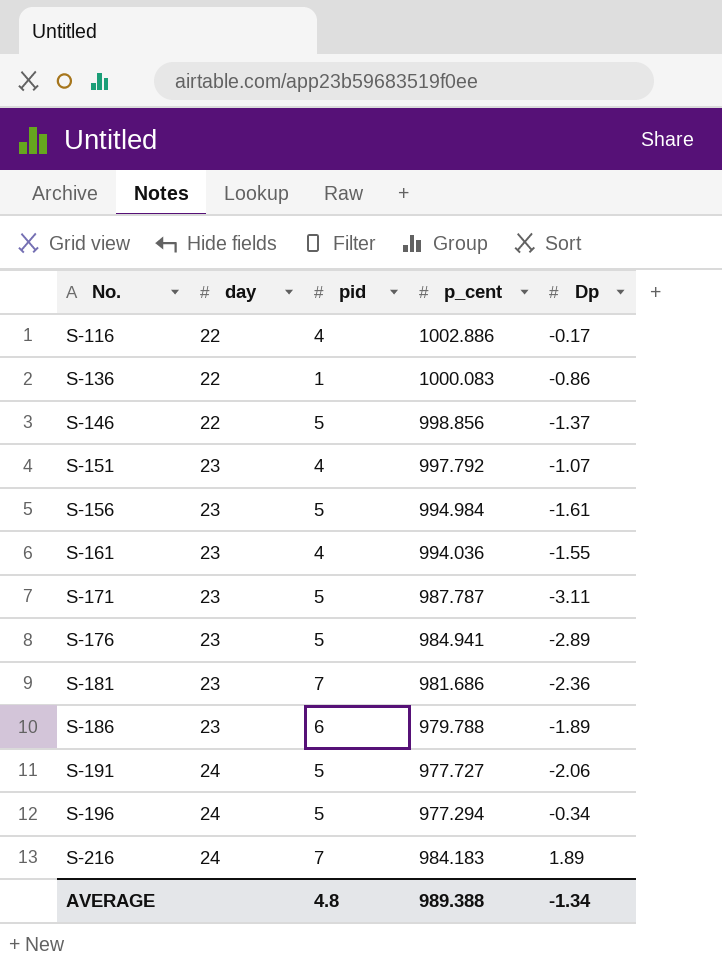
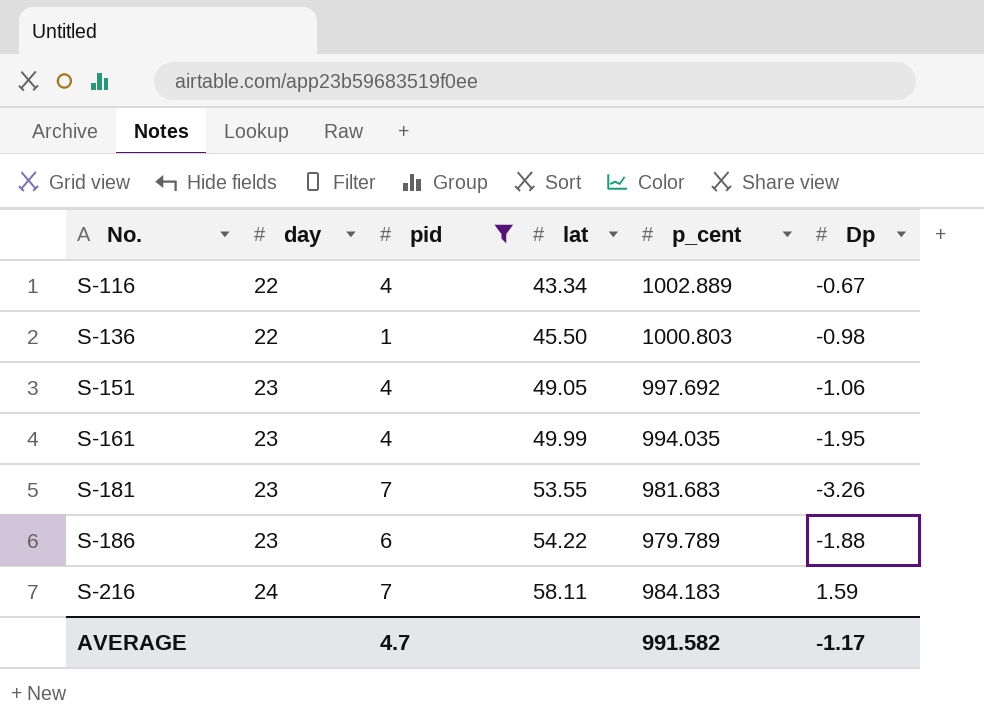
filter: none -> pid != 5
column lat | position: none -> 4
S-116 | p_cent: 1002.886 -> 1002.889
S-116 | Dp: -0.17 -> -0.67
S-136 | p_cent: 1000.083 -> 1000.803
S-136 | Dp: -0.86 -> -0.98
S-151 | p_cent: 997.792 -> 997.692
S-151 | Dp: -1.07 -> -1.06
S-161 | p_cent: 994.036 -> 994.035
S-161 | Dp: -1.55 -> -1.95
S-181 | p_cent: 981.686 -> 981.683
S-181 | Dp: -2.36 -> -3.26
S-186 | p_cent: 979.788 -> 979.789
S-186 | Dp: -1.89 -> -1.88
S-216 | Dp: 1.89 -> 1.59
AVERAGE | pid: 4.8 -> 4.7
AVERAGE | p_cent: 989.388 -> 991.582
AVERAGE | Dp: -1.34 -> -1.17

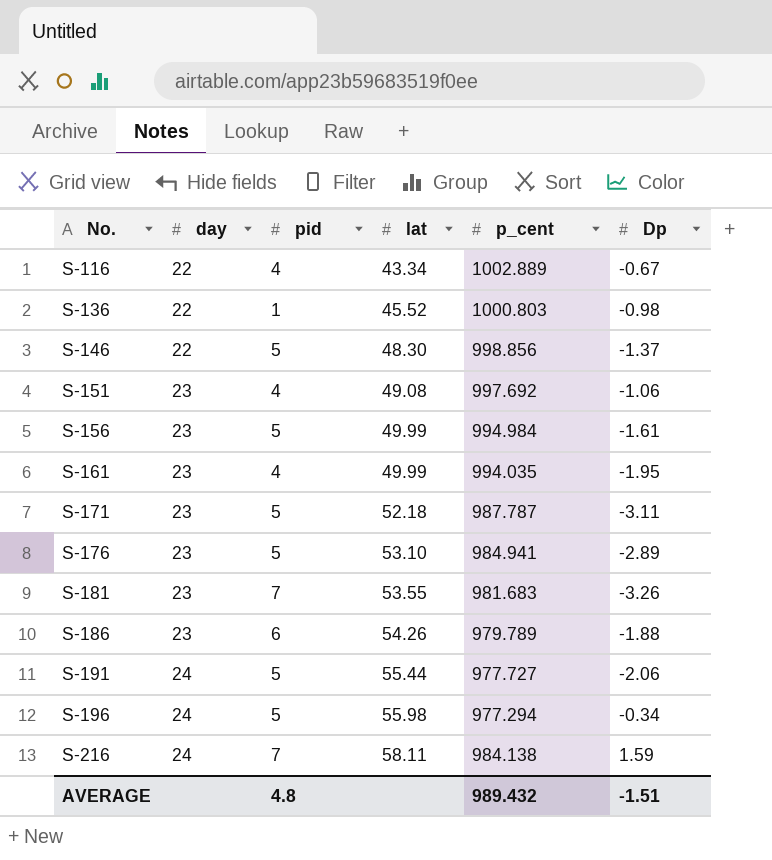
filter: pid != 5 -> none
S-136 | lat: 45.50 -> 45.52
S-151 | lat: 49.05 -> 49.08
S-186 | lat: 54.22 -> 54.26
S-216 | p_cent: 984.183 -> 984.138
AVERAGE | pid: 4.7 -> 4.8
AVERAGE | p_cent: 991.582 -> 989.432
AVERAGE | Dp: -1.17 -> -1.51

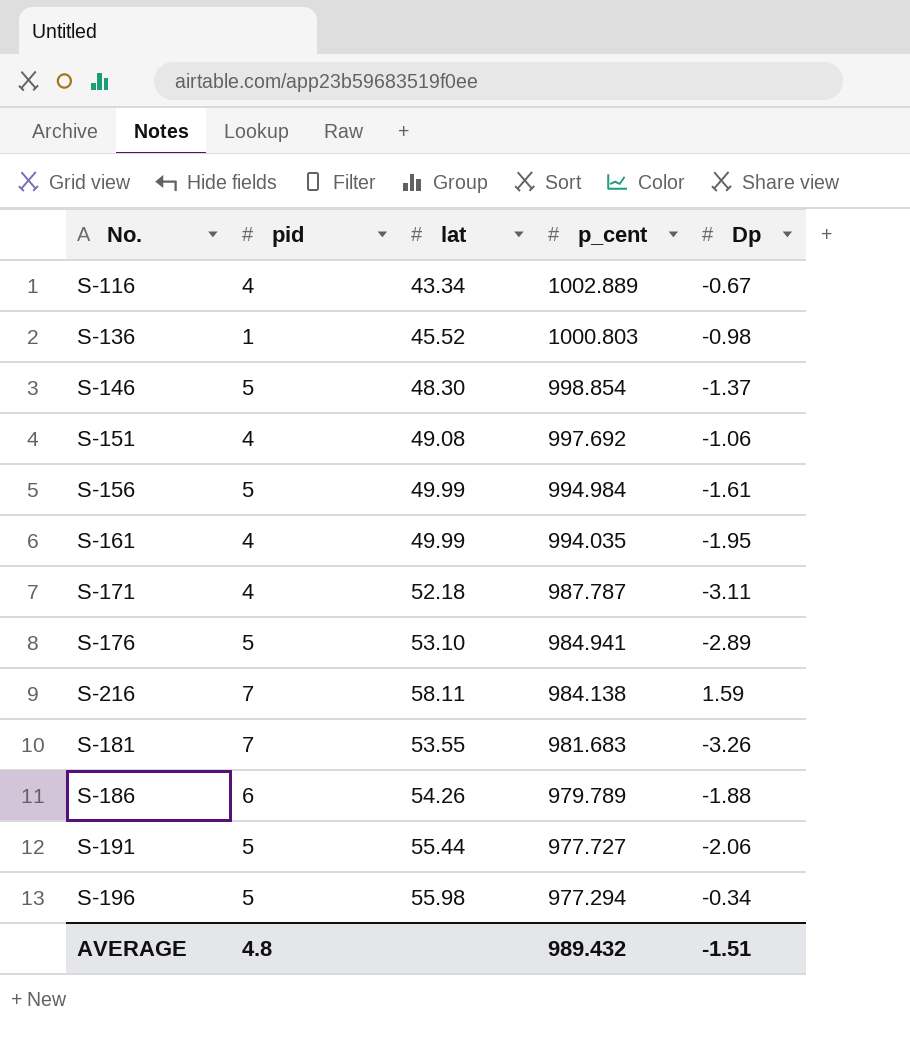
row order: No. ascending -> p_cent descending
column day | position: 2 -> none
S-146 | p_cent: 998.856 -> 998.854
S-171 | pid: 5 -> 4

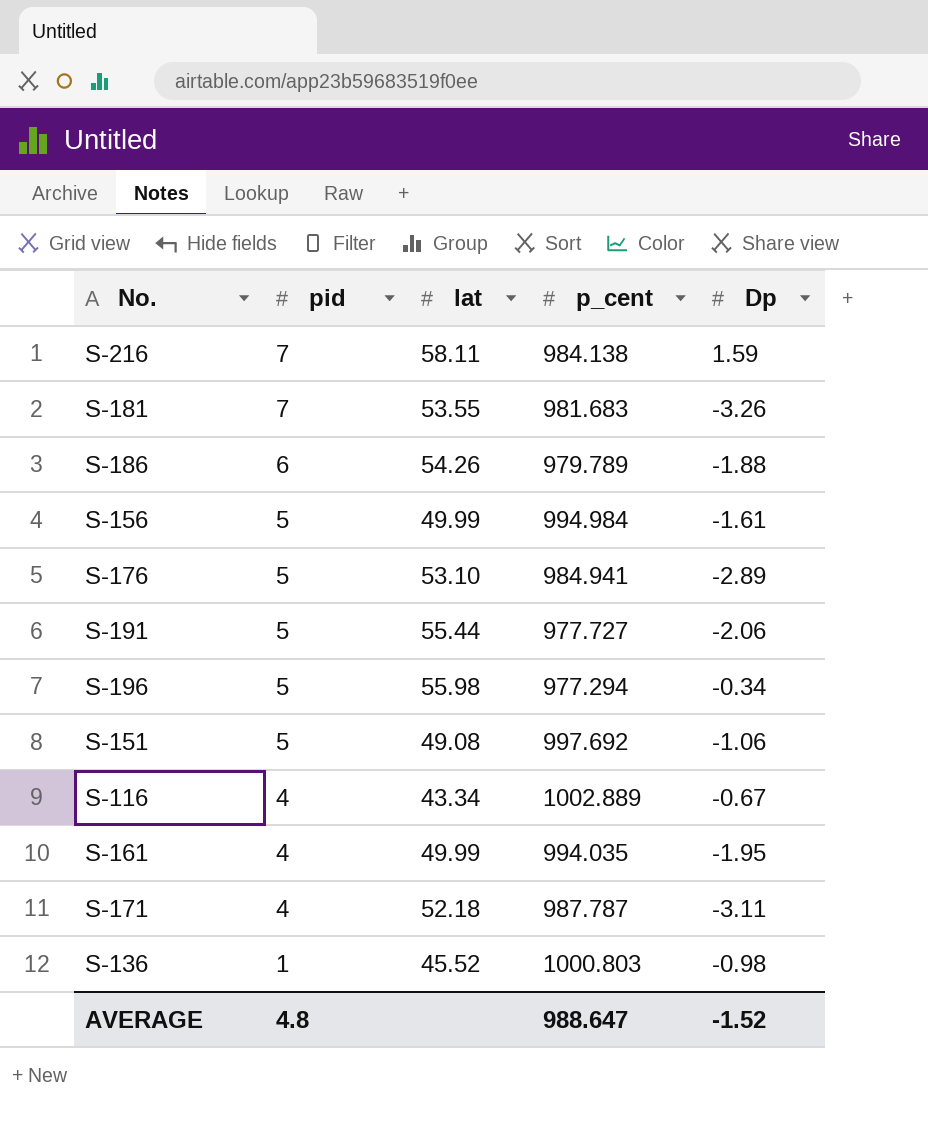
row order: p_cent descending -> pid descending
row S-146: 5 | 48.30 | 998.854 | -1.37 -> none
S-151 | pid: 4 -> 5
AVERAGE | p_cent: 989.432 -> 988.647
AVERAGE | Dp: -1.51 -> -1.52

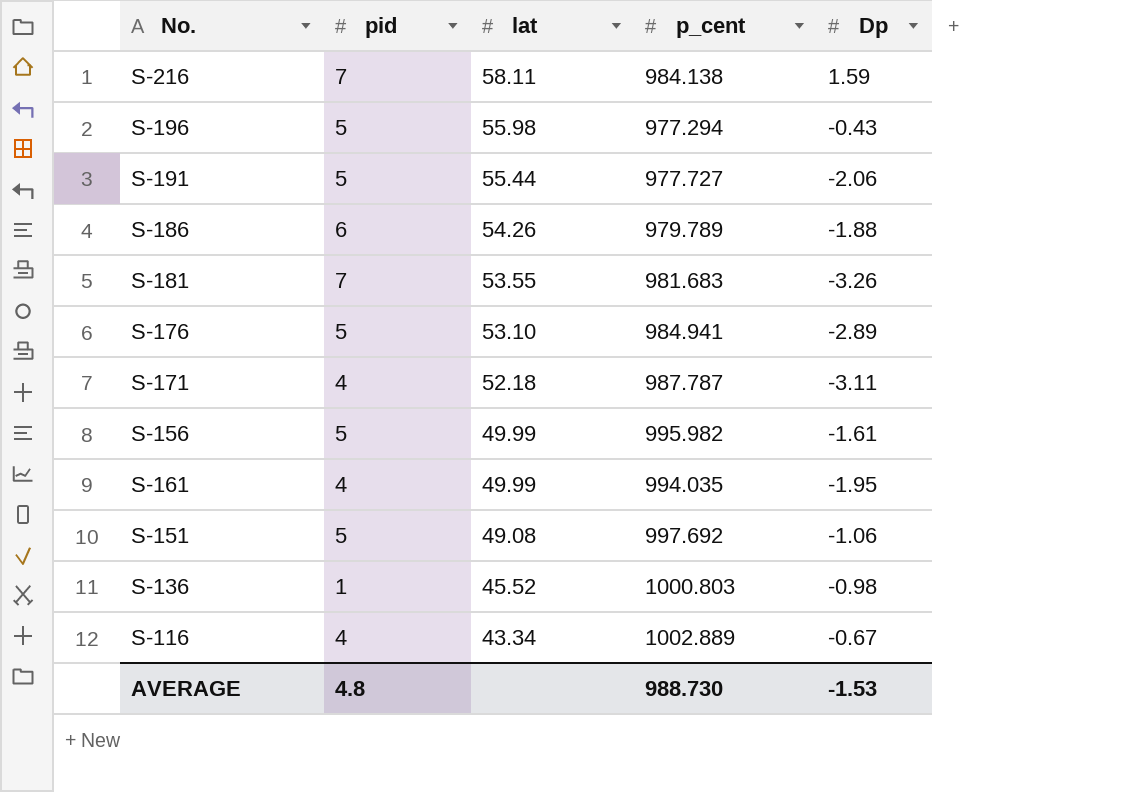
row order: pid descending -> lat descending
S-196 | Dp: -0.34 -> -0.43
S-156 | p_cent: 994.984 -> 995.982
AVERAGE | p_cent: 988.647 -> 988.730
AVERAGE | Dp: -1.52 -> -1.53

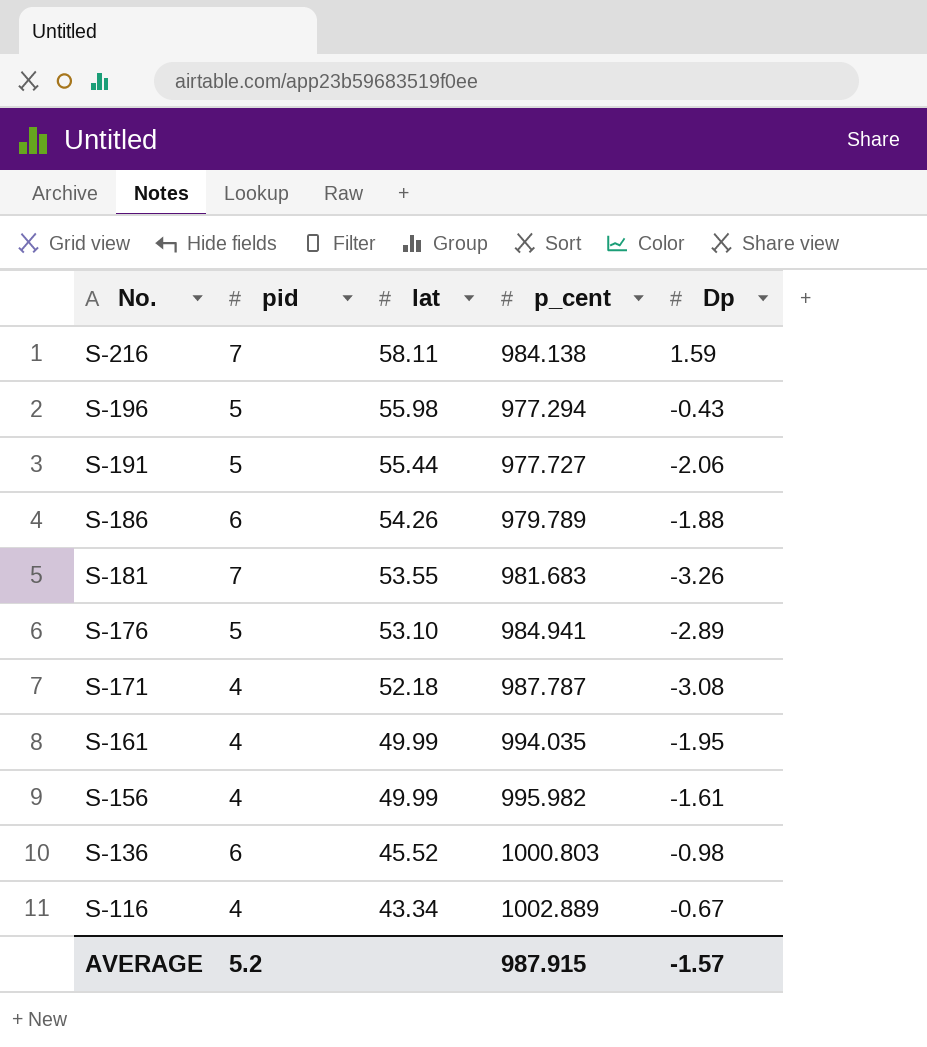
row order: lat descending -> No. descending
row S-151: 5 | 49.08 | 997.692 | -1.06 -> none
S-171 | Dp: -3.11 -> -3.08
S-156 | pid: 5 -> 4
S-136 | pid: 1 -> 6
AVERAGE | pid: 4.8 -> 5.2
AVERAGE | p_cent: 988.730 -> 987.915
AVERAGE | Dp: -1.53 -> -1.57

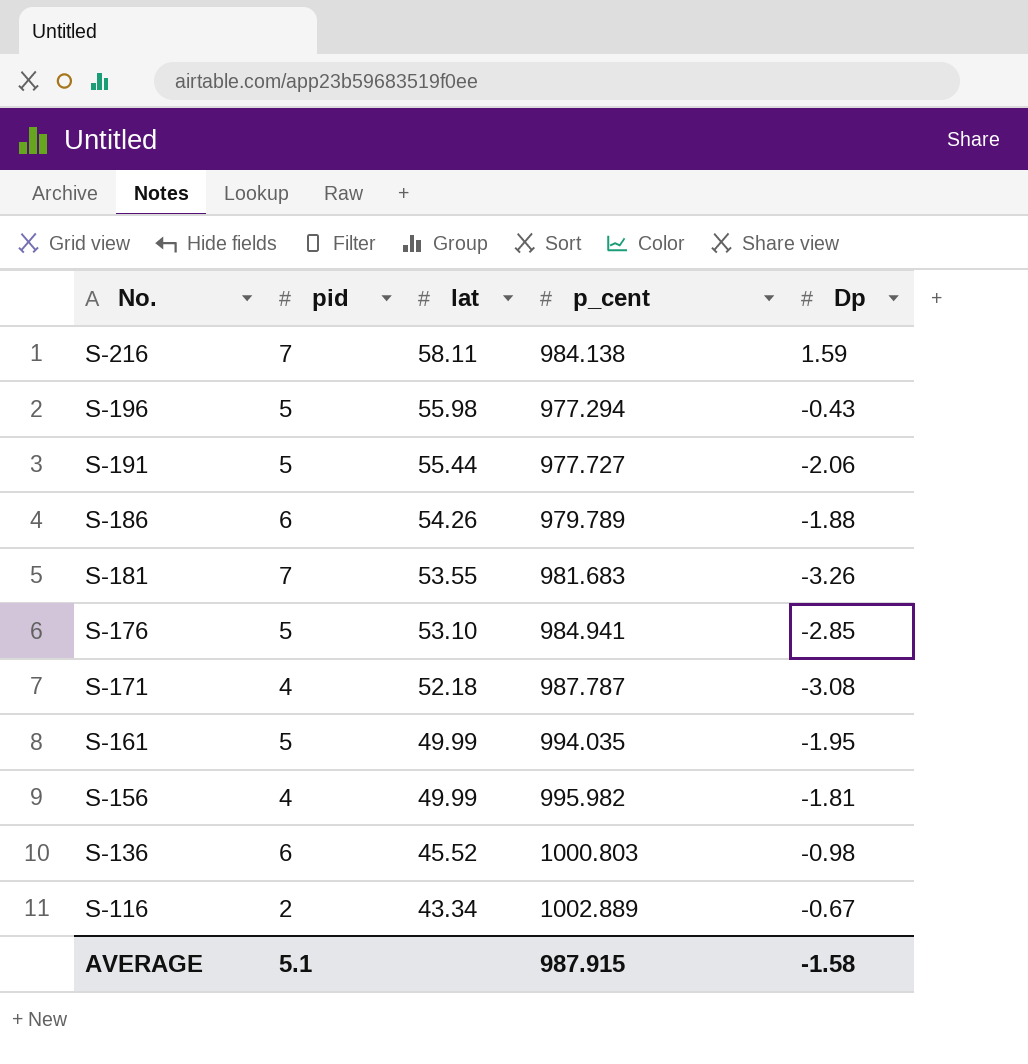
S-176 | Dp: -2.89 -> -2.85
S-161 | pid: 4 -> 5
S-156 | Dp: -1.61 -> -1.81
S-116 | pid: 4 -> 2
AVERAGE | pid: 5.2 -> 5.1
AVERAGE | Dp: -1.57 -> -1.58

